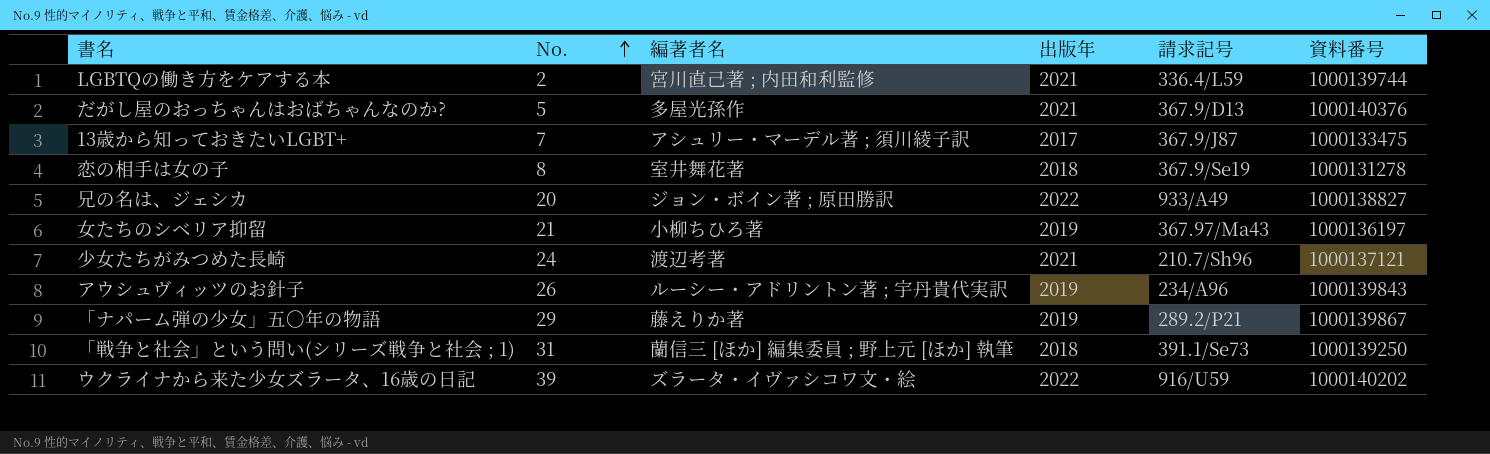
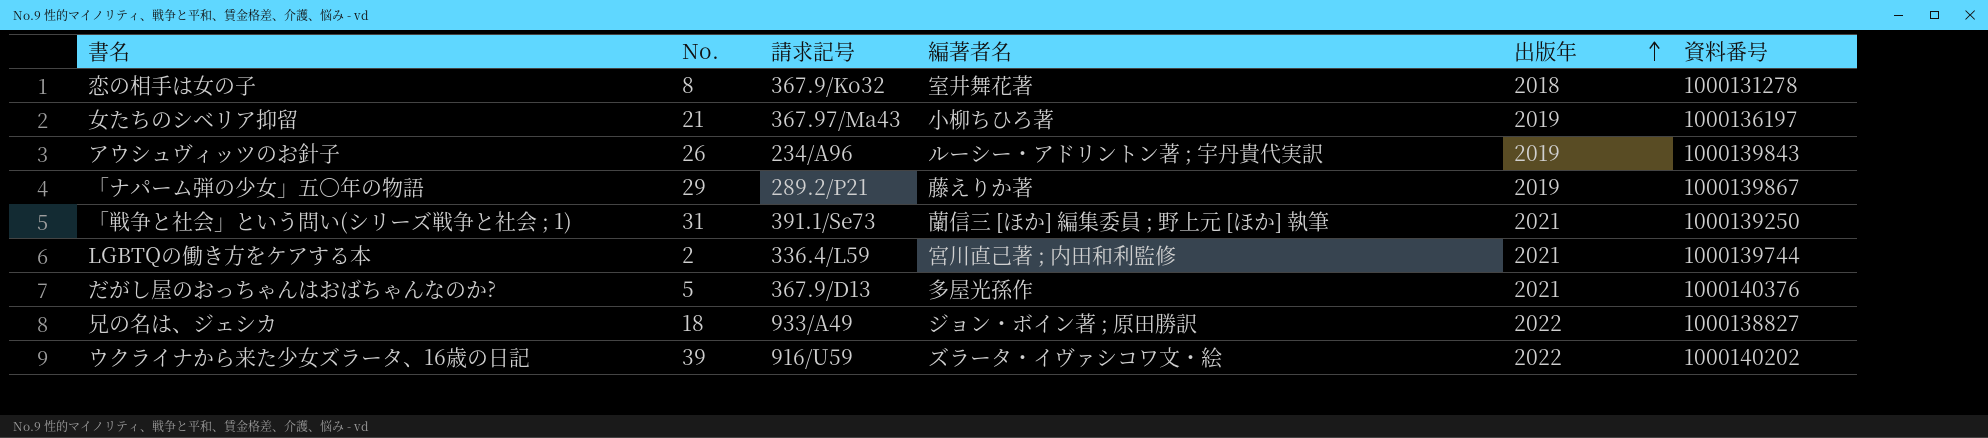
row order: No. ascending -> 出版年 ascending
column 請求記号 | position: 5 -> 3
row 13歳から知っておきたいLGBT+: 7 | アシュリー・マーデル著 ; 須川綾子訳 | 2017 | 367.9/J87 | 1000133475 -> none
row 少女たちがみつめた長崎: 24 | 渡辺考著 | 2021 | 210.7/Sh96 | 1000137121 -> none
恋の相手は女の子 | 請求記号: 367.9/Se19 -> 367.9/Ko32
「戦争と社会」という問い(シリーズ戦争と社会 ; 1) | 出版年: 2018 -> 2021
兄の名は、ジェシカ | No.: 20 -> 18

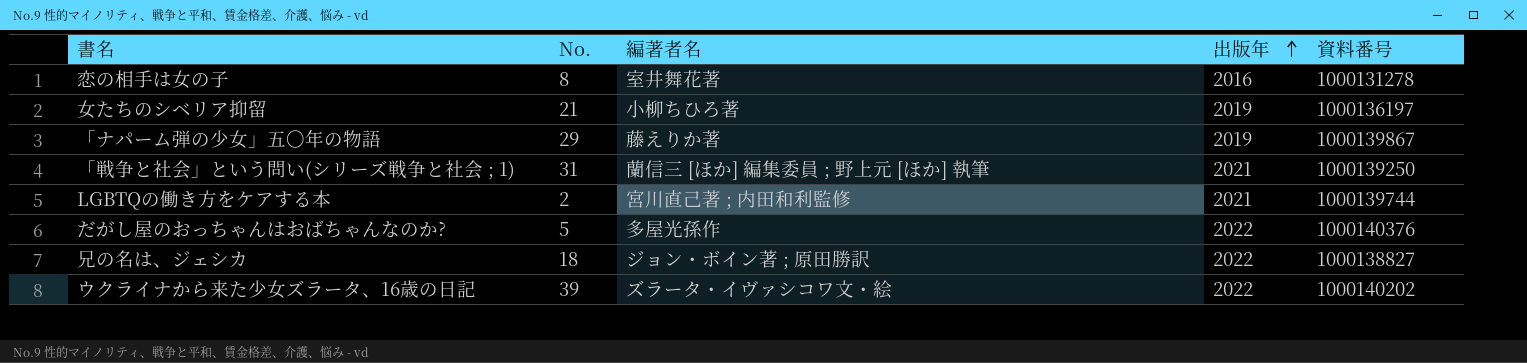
column 請求記号 | position: 3 -> none
row アウシュヴィッツのお針子: 26 | 234/A96 | ルーシー・アドリントン著 ; 宇丹貴代実訳 | 2019 | 1000139843 -> none
恋の相手は女の子 | 出版年: 2018 -> 2016
だがし屋のおっちゃんはおばちゃんなのか? | 出版年: 2021 -> 2022

